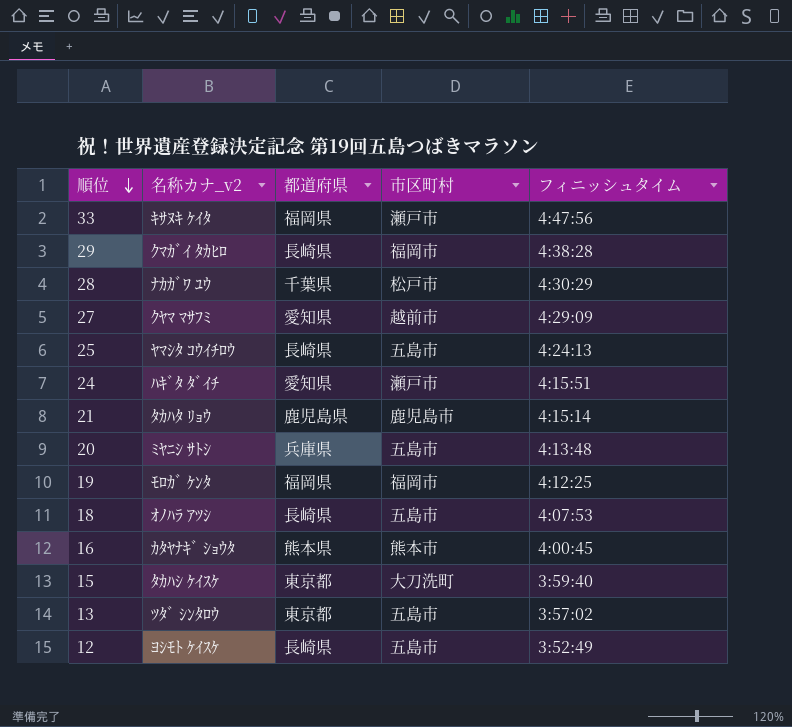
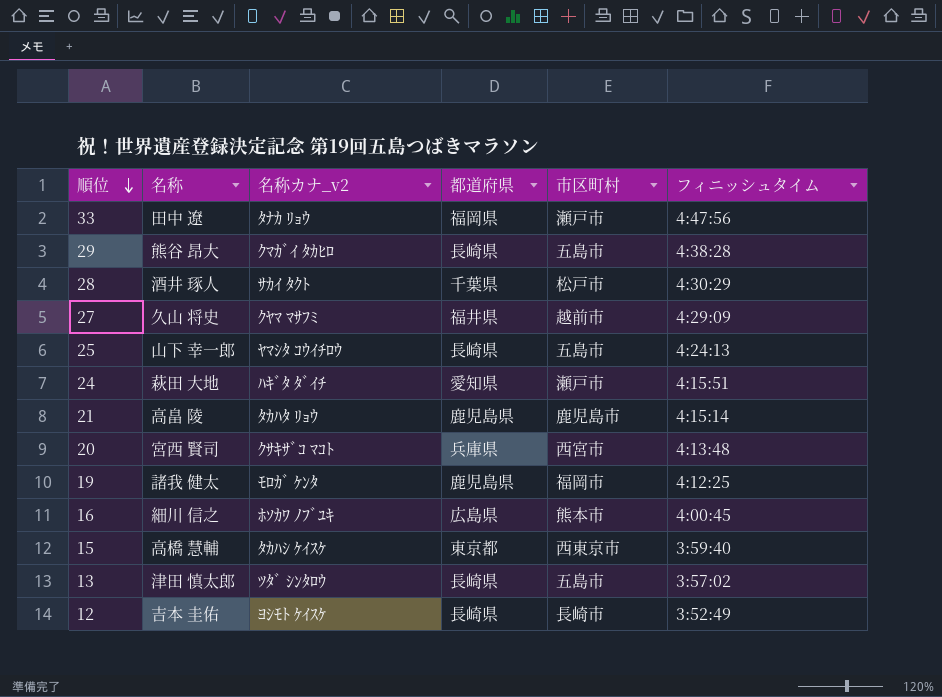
column 名称 | position: none -> 2
row 18: ｵﾉﾊﾗ ｱﾂｼ | 長崎県 | 五島市 | 4:07:53 -> none
33 | 名称カナ_v2: ｷｻﾇｷ ｹｲﾀ -> ﾀﾅｶ ﾘｮｳ
29 | 市区町村: 福岡市 -> 五島市
28 | 名称カナ_v2: ﾅｶｶﾞﾜ ﾕｳ -> ｻｶｲ ﾀｸﾄ
27 | 都道府県: 愛知県 -> 福井県
20 | 名称カナ_v2: ﾐﾔﾆｼ ｻﾄｼ -> ｸｻｷｻﾞｺ ﾏｺﾄ
20 | 市区町村: 五島市 -> 西宮市
19 | 都道府県: 福岡県 -> 鹿児島県
16 | 名称カナ_v2: ｶﾀﾔﾅｷﾞ ｼｮｳﾀ -> ﾎｿｶﾜ ﾉﾌﾞﾕｷ
16 | 都道府県: 熊本県 -> 広島県
15 | 市区町村: 大刀洗町 -> 西東京市
13 | 都道府県: 東京都 -> 長崎県
12 | 市区町村: 五島市 -> 長崎市

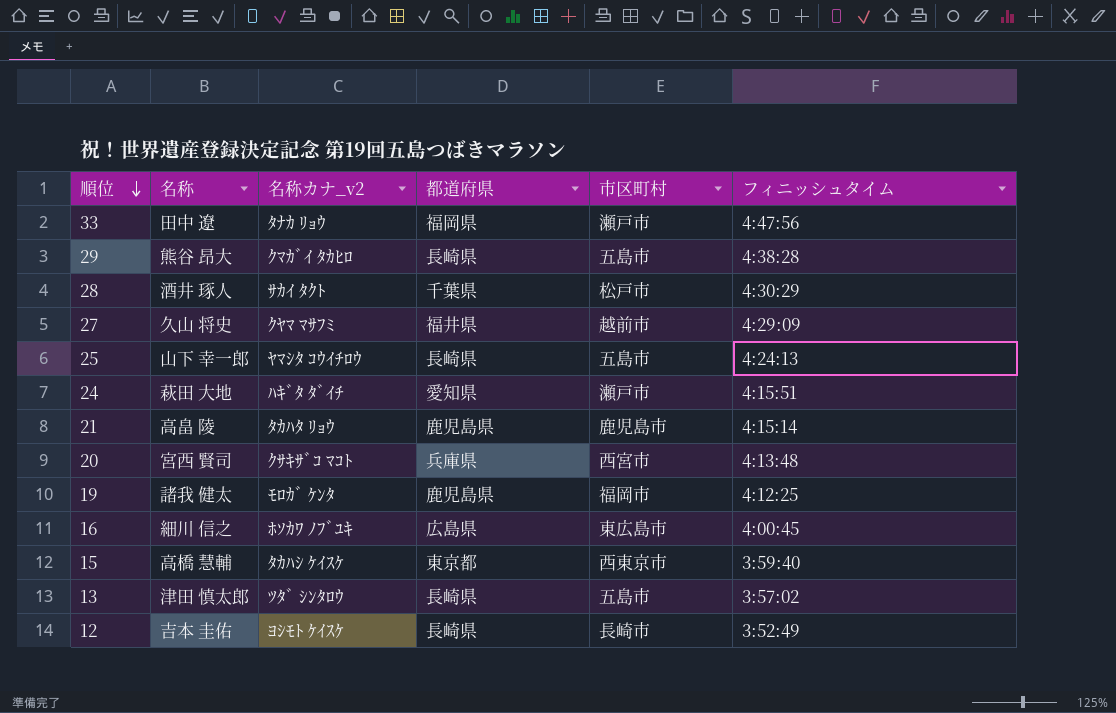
16 | 市区町村: 熊本市 -> 東広島市

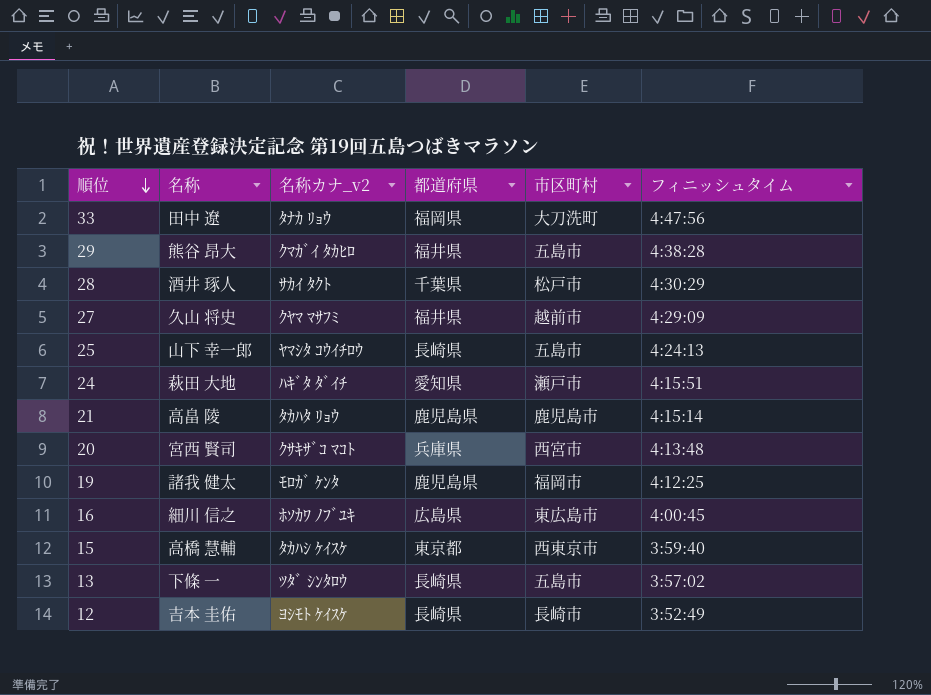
33 | 市区町村: 瀬戸市 -> 大刀洗町
29 | 都道府県: 長崎県 -> 福井県
13 | 名称: 津田 慎太郎 -> 下條 一

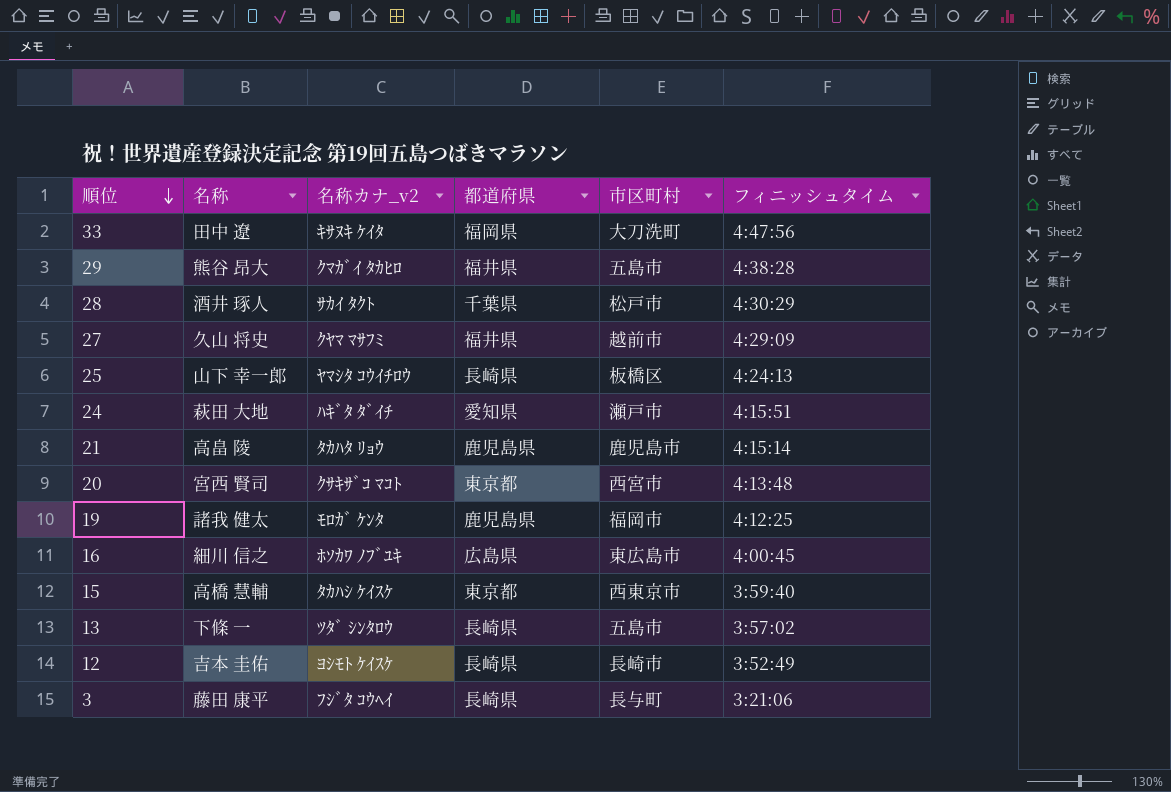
33 | 名称カナ_v2: ﾀﾅｶ ﾘｮｳ -> ｷｻﾇｷ ｹｲﾀ
25 | 市区町村: 五島市 -> 板橋区
20 | 都道府県: 兵庫県 -> 東京都
row 3: none -> 藤田 康平 | ﾌｼﾞﾀ ｺｳﾍｲ | 長崎県 | 長与町 | 3:21:06

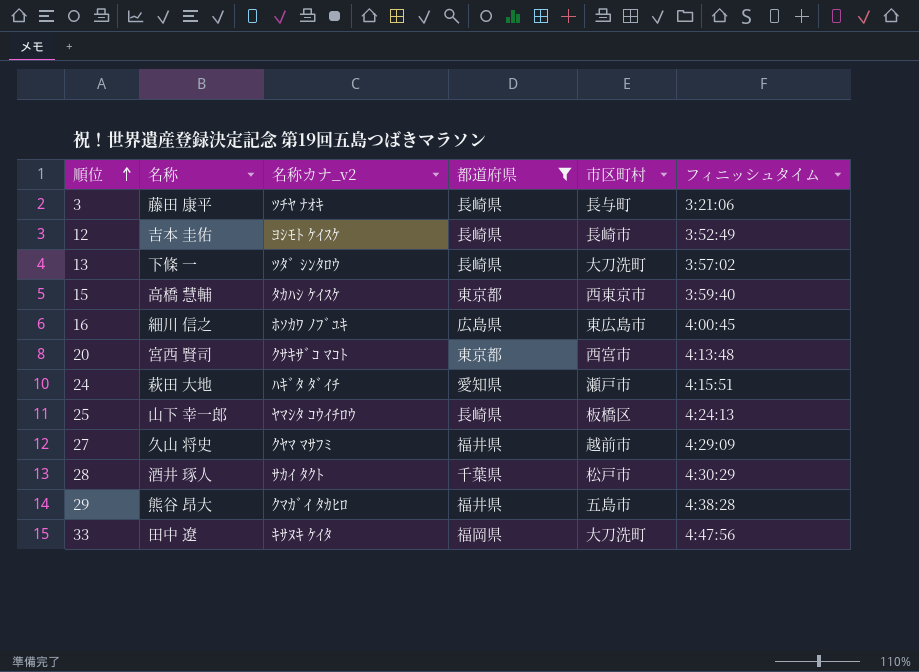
filter: none -> 都道府県 != 鹿児島県
row order: 順位 descending -> 順位 ascending
3 | 名称カナ_v2: ﾌｼﾞﾀ ｺｳﾍｲ -> ﾂﾁﾔ ﾅｵｷ
13 | 市区町村: 五島市 -> 大刀洗町

